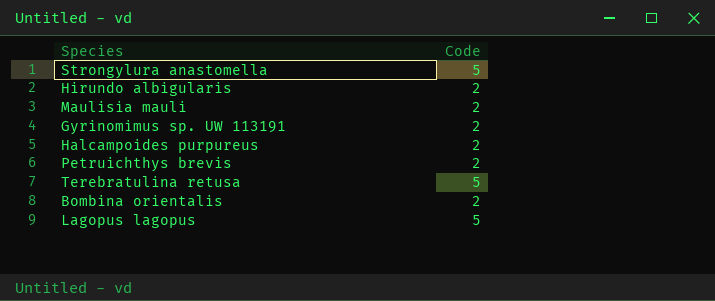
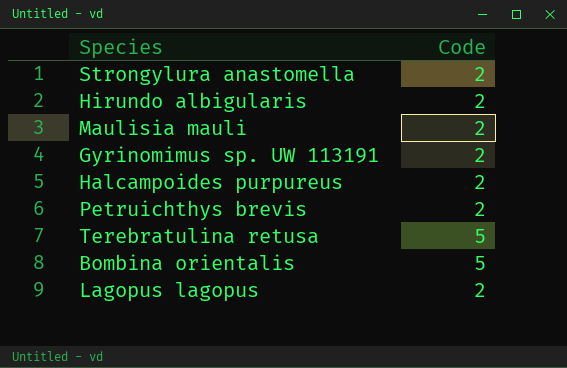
Strongylura anastomella | Code: 5 -> 2
Bombina orientalis | Code: 2 -> 5
Lagopus lagopus | Code: 5 -> 2

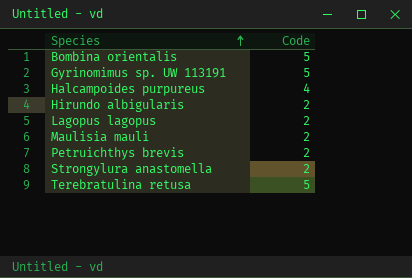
row order: none -> Species ascending
Gyrinomimus sp. UW 113191 | Code: 2 -> 5
Halcampoides purpureus | Code: 2 -> 4

